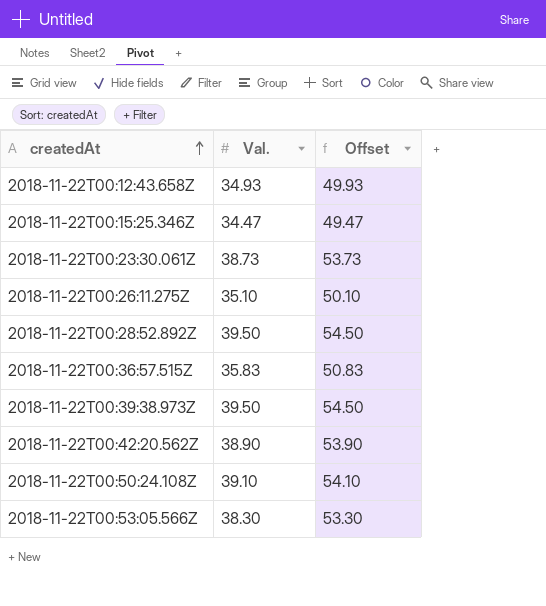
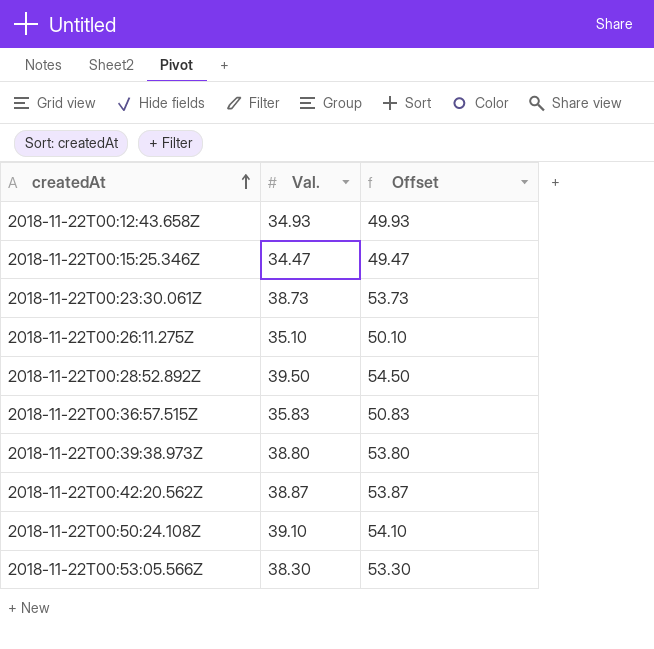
2018-11-22T00:39:38.973Z | Val.: 39.50 -> 38.80
2018-11-22T00:39:38.973Z | Offset: 54.50 -> 53.80
2018-11-22T00:42:20.562Z | Val.: 38.90 -> 38.87
2018-11-22T00:42:20.562Z | Offset: 53.90 -> 53.87

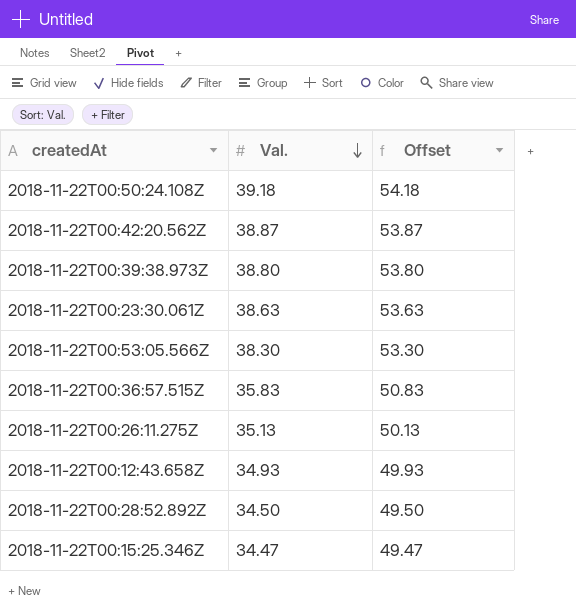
row order: createdAt ascending -> Val. descending
2018-11-22T00:50:24.108Z | Val.: 39.10 -> 39.18
2018-11-22T00:50:24.108Z | Offset: 54.10 -> 54.18
2018-11-22T00:23:30.061Z | Val.: 38.73 -> 38.63
2018-11-22T00:23:30.061Z | Offset: 53.73 -> 53.63
2018-11-22T00:26:11.275Z | Val.: 35.10 -> 35.13
2018-11-22T00:26:11.275Z | Offset: 50.10 -> 50.13
2018-11-22T00:28:52.892Z | Val.: 39.50 -> 34.50
2018-11-22T00:28:52.892Z | Offset: 54.50 -> 49.50

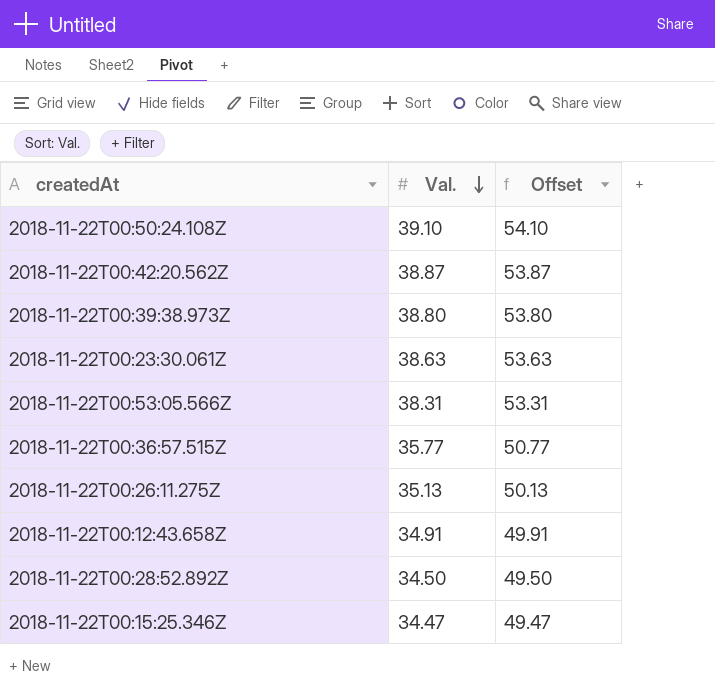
2018-11-22T00:50:24.108Z | Val.: 39.18 -> 39.10
2018-11-22T00:50:24.108Z | Offset: 54.18 -> 54.10
2018-11-22T00:53:05.566Z | Val.: 38.30 -> 38.31
2018-11-22T00:53:05.566Z | Offset: 53.30 -> 53.31
2018-11-22T00:36:57.515Z | Val.: 35.83 -> 35.77
2018-11-22T00:36:57.515Z | Offset: 50.83 -> 50.77
2018-11-22T00:12:43.658Z | Val.: 34.93 -> 34.91
2018-11-22T00:12:43.658Z | Offset: 49.93 -> 49.91

